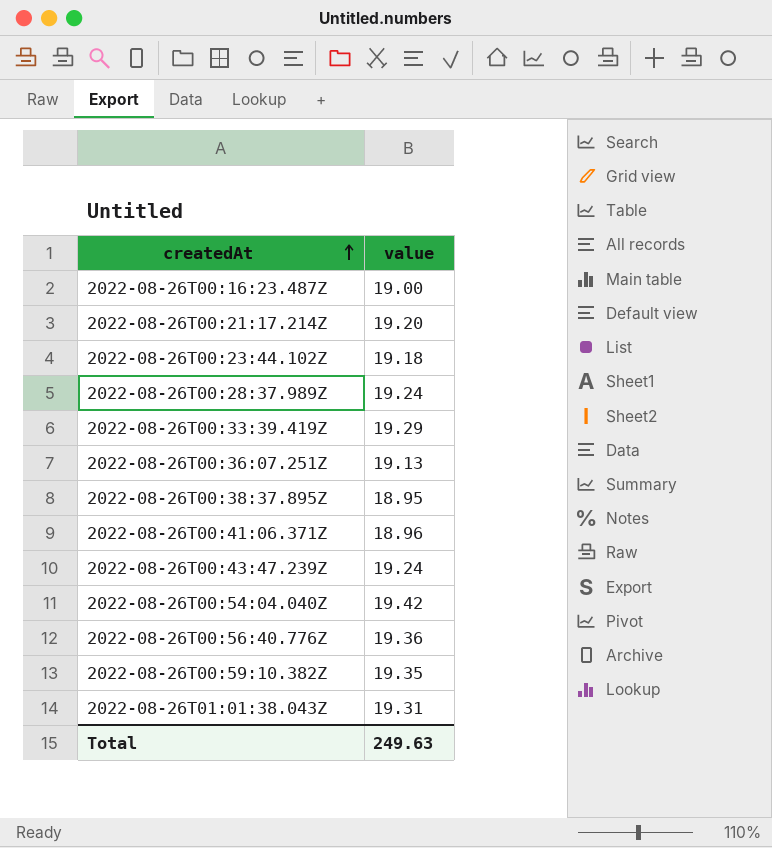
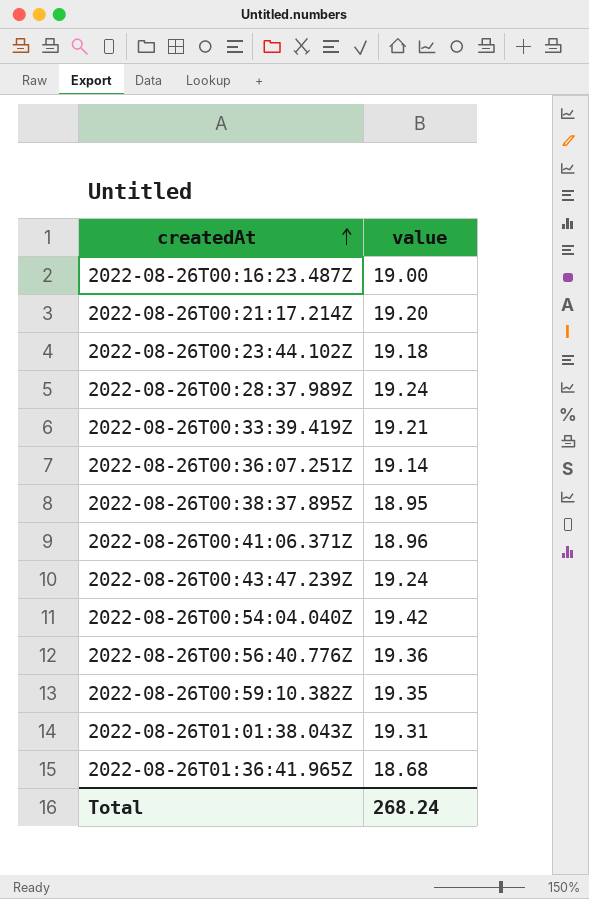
2022-08-26T00:33:39.419Z | value: 19.29 -> 19.21
2022-08-26T00:36:07.251Z | value: 19.13 -> 19.14
row 2022-08-26T01:36:41.965Z: none -> 18.68
Total | value: 249.63 -> 268.24

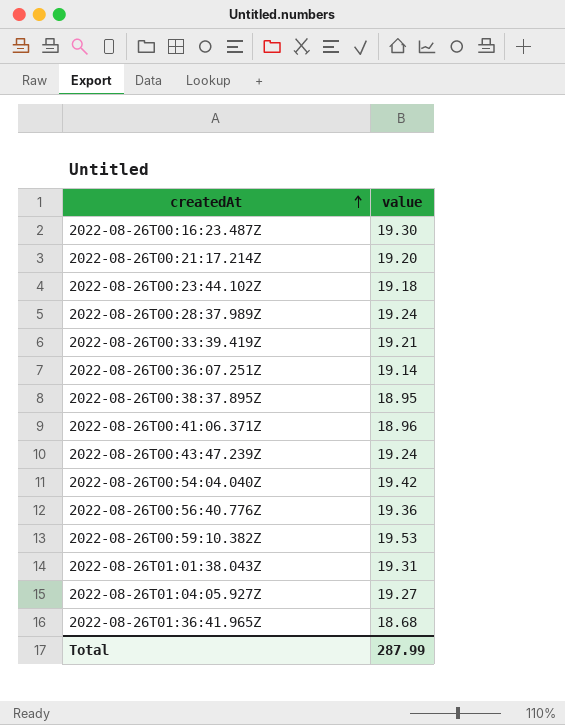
2022-08-26T00:16:23.487Z | value: 19.00 -> 19.30
2022-08-26T00:59:10.382Z | value: 19.35 -> 19.53
row 2022-08-26T01:04:05.927Z: none -> 19.27
Total | value: 268.24 -> 287.99

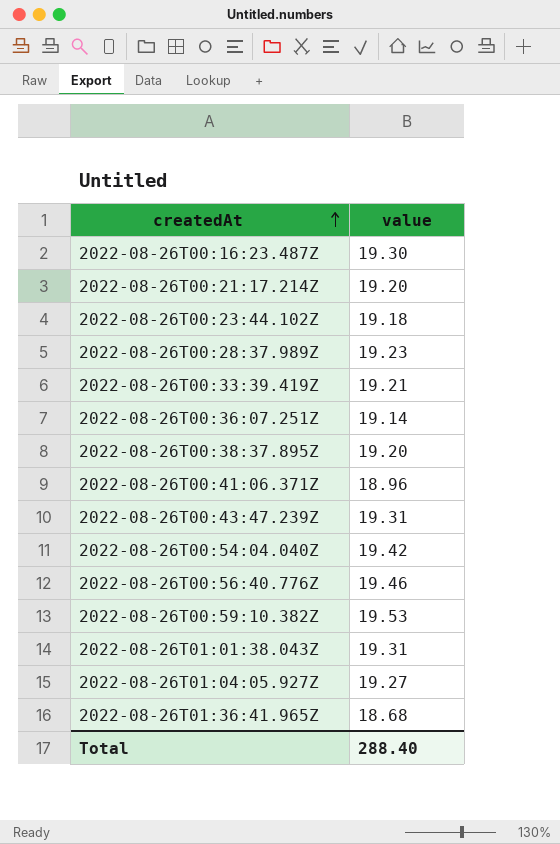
2022-08-26T00:28:37.989Z | value: 19.24 -> 19.23
2022-08-26T00:38:37.895Z | value: 18.95 -> 19.20
2022-08-26T00:43:47.239Z | value: 19.24 -> 19.31
2022-08-26T00:56:40.776Z | value: 19.36 -> 19.46
Total | value: 287.99 -> 288.40

